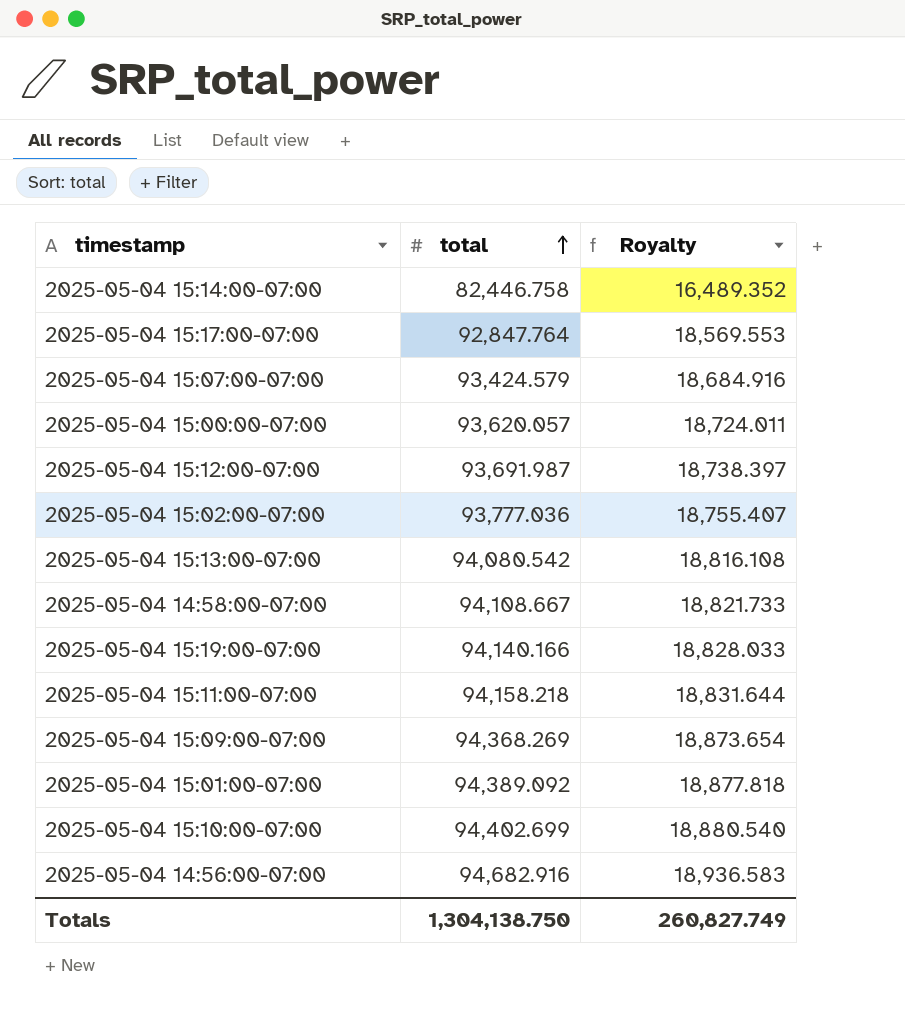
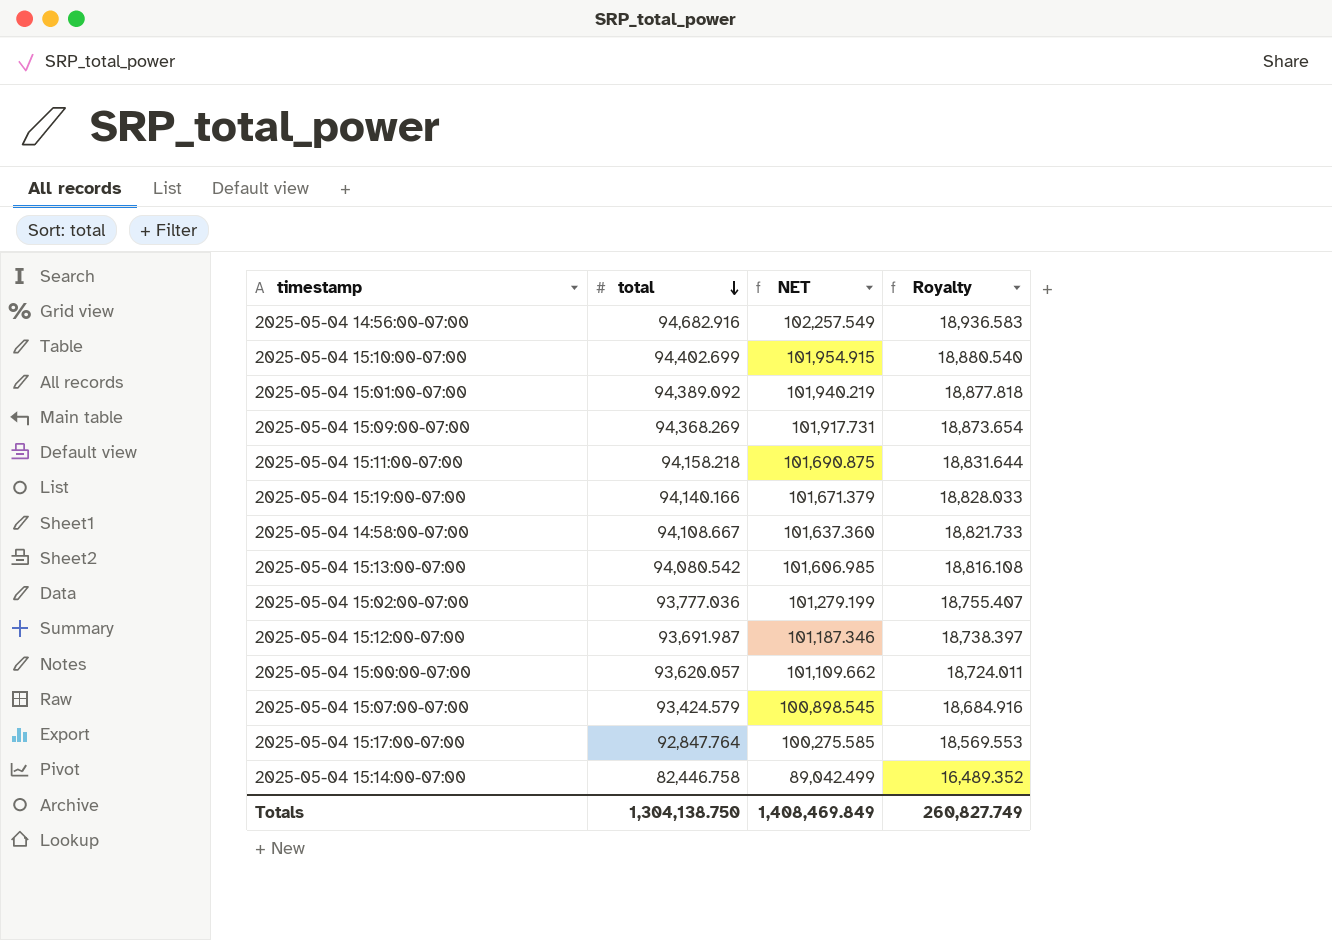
row order: total ascending -> total descending
column NET | formula: none -> [total] * 1.08

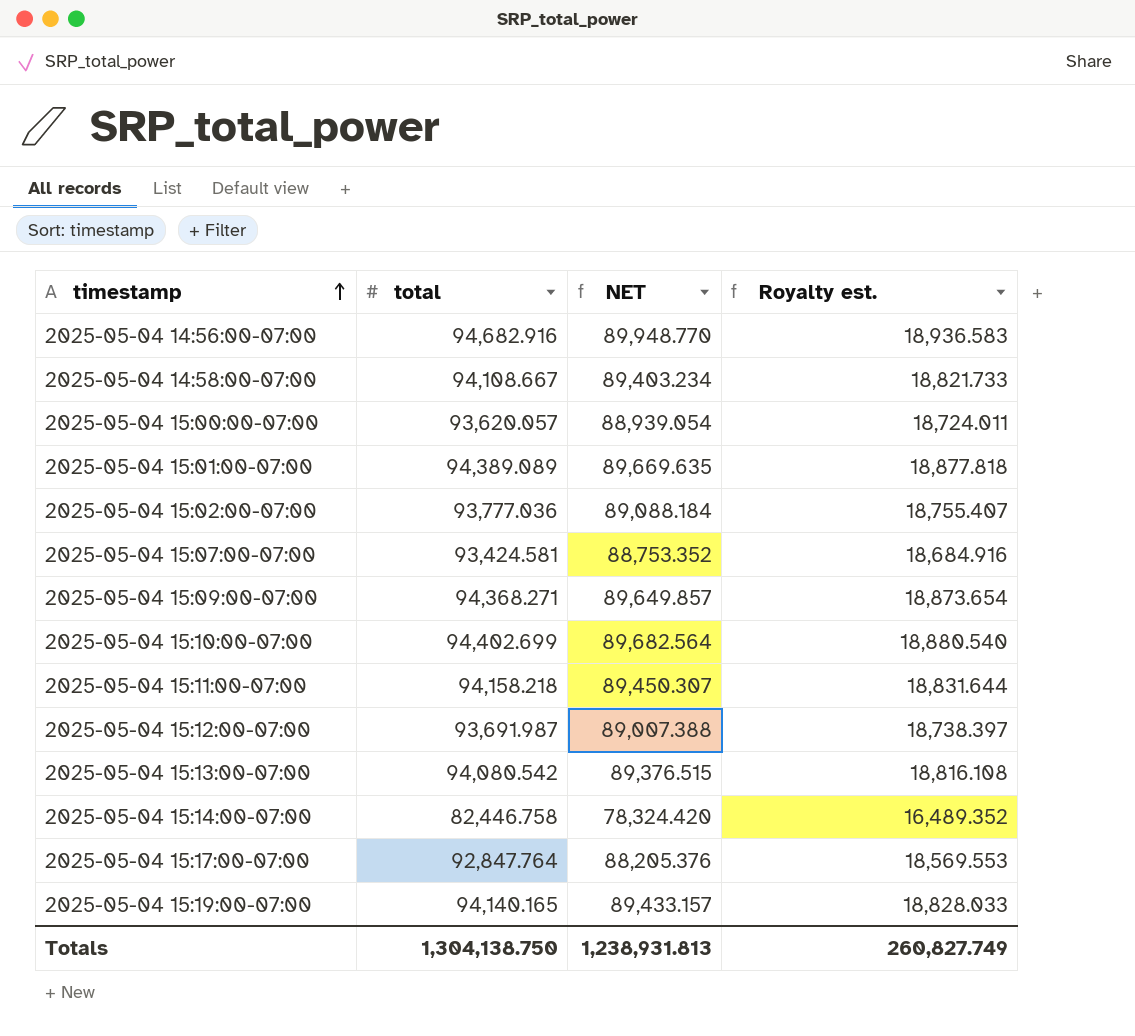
row order: total descending -> timestamp ascending
column NET | formula: [total] * 1.08 -> [total] * 0.95
column name: Royalty -> Royalty est.
2025-05-04 15:01:00-07:00 | total: 94,389.092 -> 94,389.089
2025-05-04 15:07:00-07:00 | total: 93,424.579 -> 93,424.581
2025-05-04 15:09:00-07:00 | total: 94,368.269 -> 94,368.271
2025-05-04 15:19:00-07:00 | total: 94,140.166 -> 94,140.165
Totals | NET: 1,408,469.849 -> 1,238,931.813

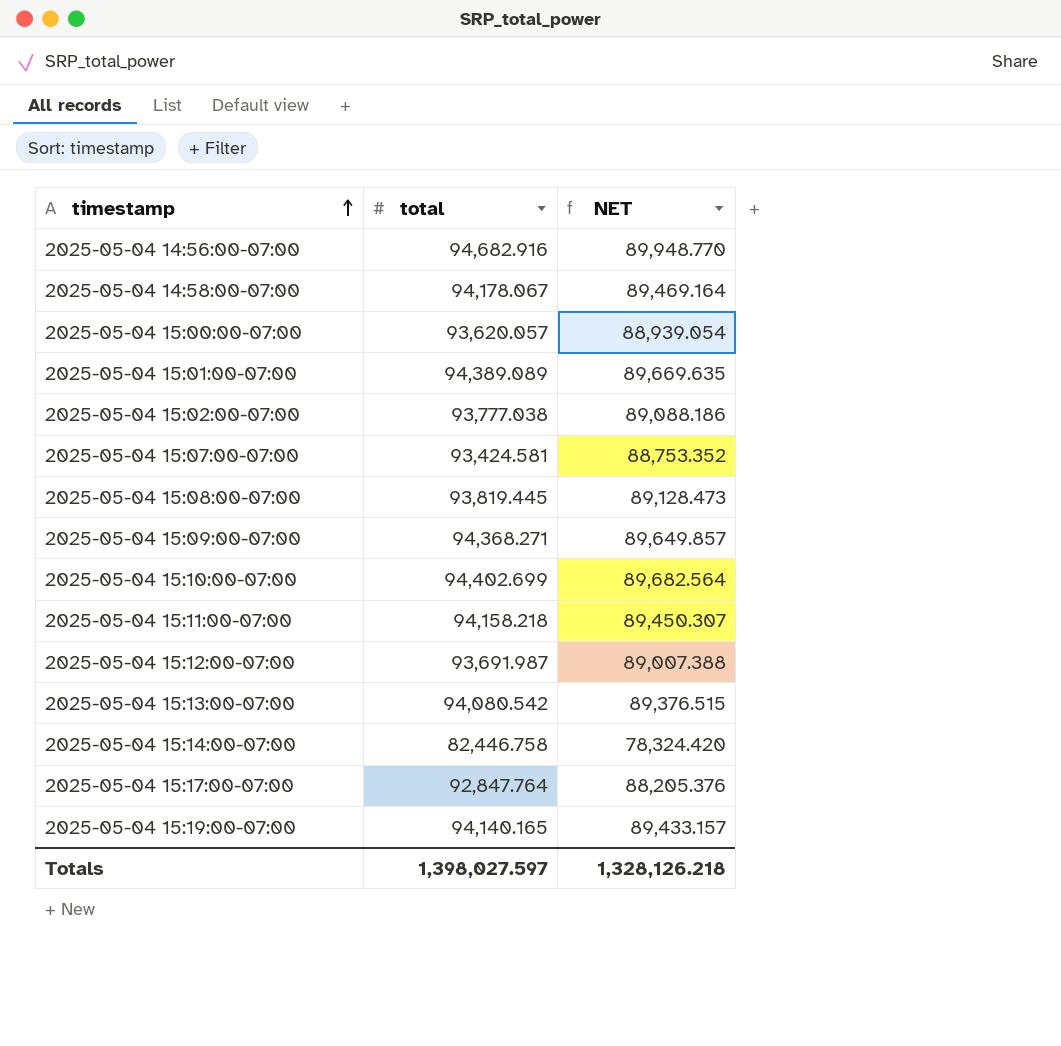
column Royalty est. | formula: [total] * 0.2 -> none
2025-05-04 14:58:00-07:00 | total: 94,108.667 -> 94,178.067
2025-05-04 14:58:00-07:00 | NET: 89,403.234 -> 89,469.164
2025-05-04 15:02:00-07:00 | total: 93,777.036 -> 93,777.038
2025-05-04 15:02:00-07:00 | NET: 89,088.184 -> 89,088.186
row 2025-05-04 15:08:00-07:00: none -> 93,819.445 | 89,128.473
Totals | total: 1,304,138.750 -> 1,398,027.597
Totals | NET: 1,238,931.813 -> 1,328,126.218

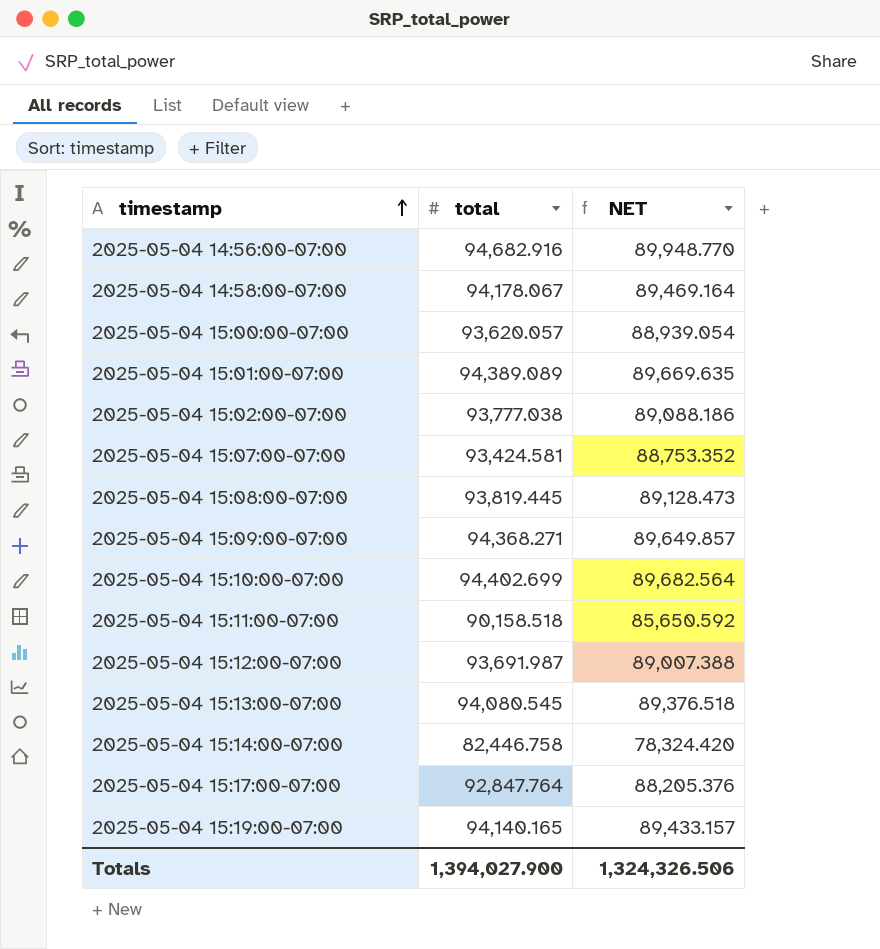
2025-05-04 15:11:00-07:00 | total: 94,158.218 -> 90,158.518
2025-05-04 15:11:00-07:00 | NET: 89,450.307 -> 85,650.592
2025-05-04 15:13:00-07:00 | total: 94,080.542 -> 94,080.545
2025-05-04 15:13:00-07:00 | NET: 89,376.515 -> 89,376.518
Totals | total: 1,398,027.597 -> 1,394,027.900
Totals | NET: 1,328,126.218 -> 1,324,326.506

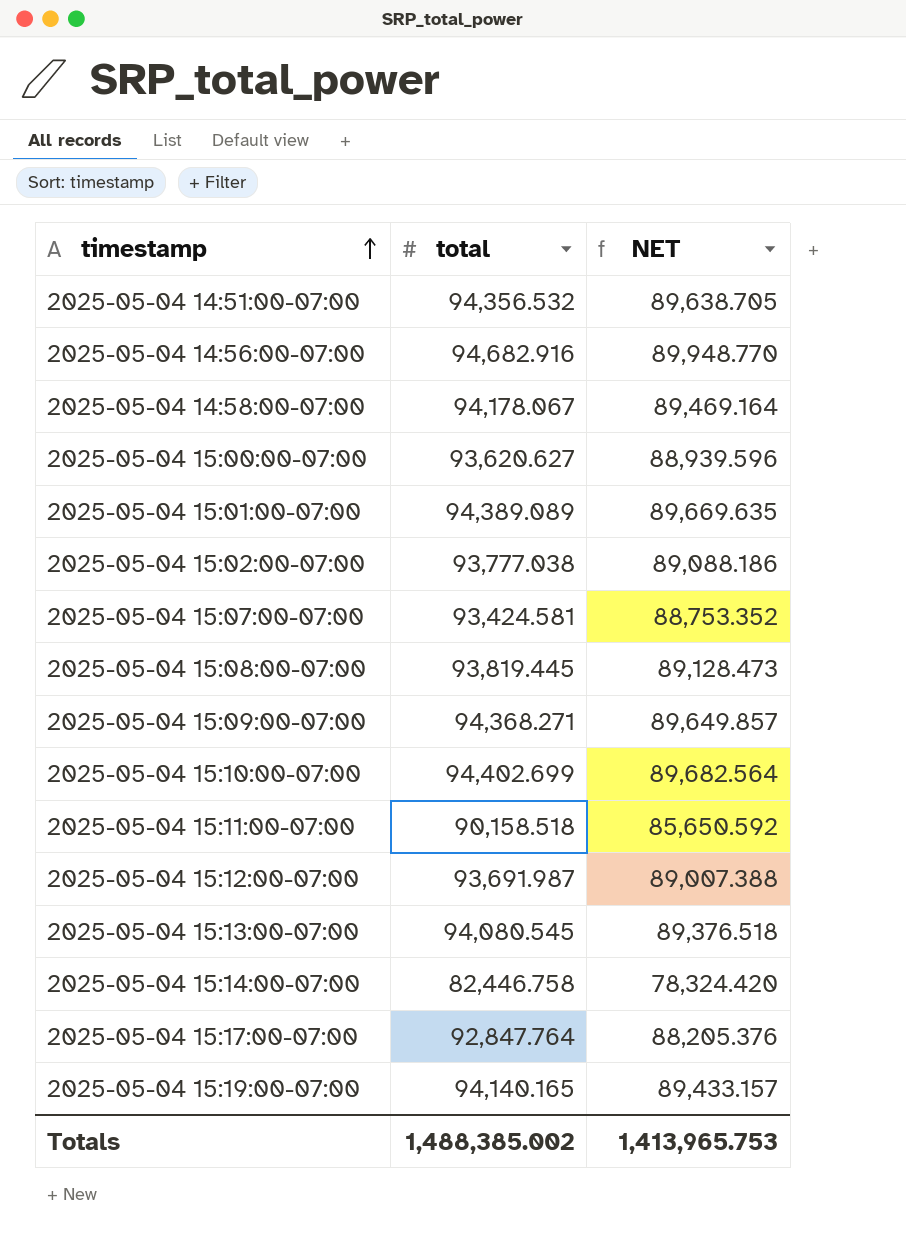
row 2025-05-04 14:51:00-07:00: none -> 94,356.532 | 89,638.705
2025-05-04 15:00:00-07:00 | total: 93,620.057 -> 93,620.627
2025-05-04 15:00:00-07:00 | NET: 88,939.054 -> 88,939.596
Totals | total: 1,394,027.900 -> 1,488,385.002
Totals | NET: 1,324,326.506 -> 1,413,965.753

